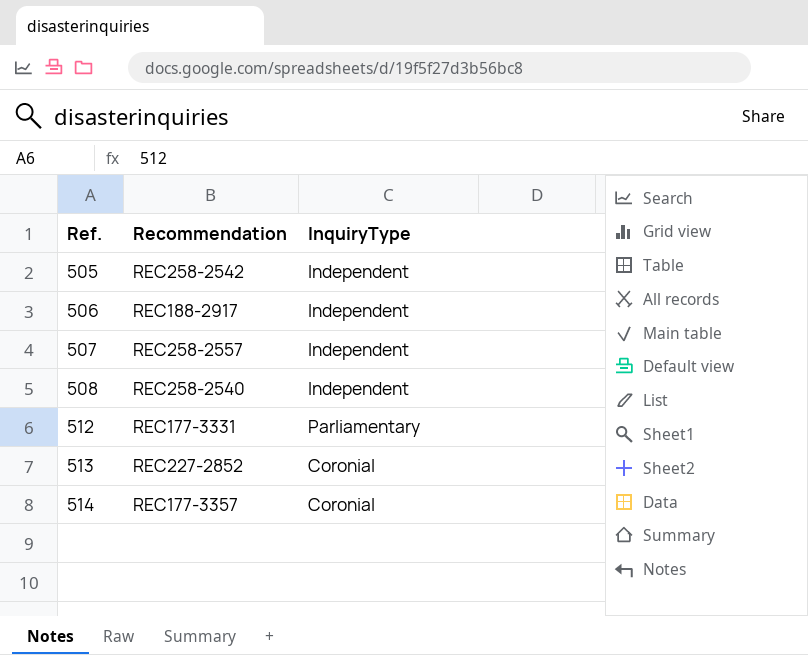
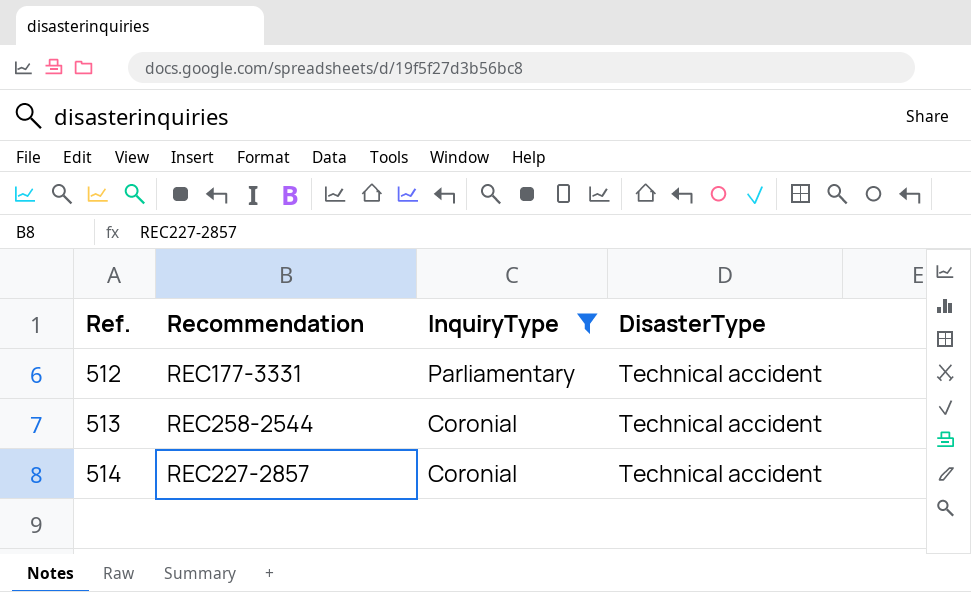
filter: none -> InquiryType != Independent
column DisasterType | position: none -> 4
513 | Recommendation: REC227-2852 -> REC258-2544
514 | Recommendation: REC177-3357 -> REC227-2857

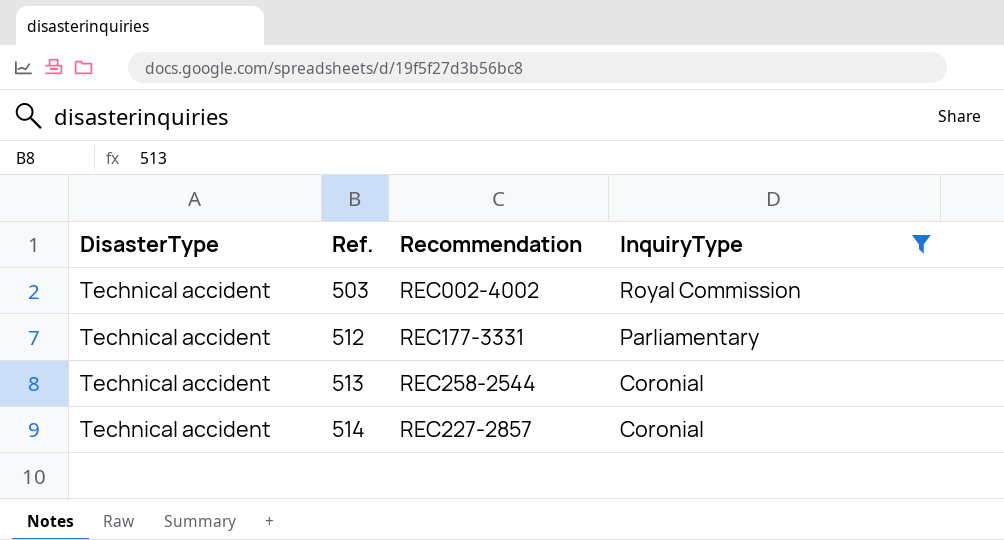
column DisasterType | position: 4 -> 1
row 503: none -> Technical accident | REC002-4002 | Royal Commission

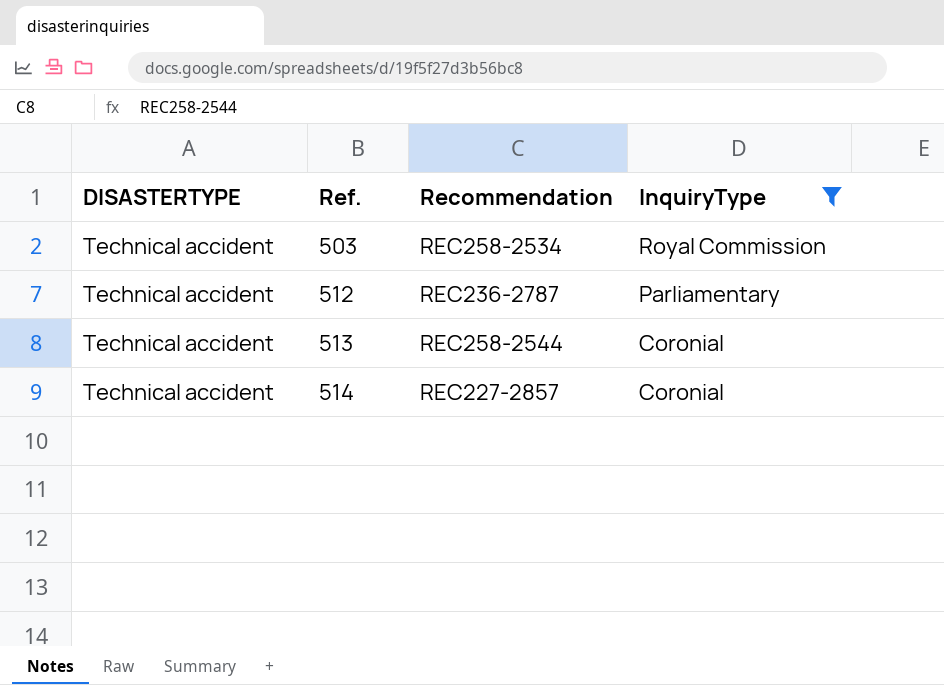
column name: DisasterType -> DISASTERTYPE
503 | Recommendation: REC002-4002 -> REC258-2534
512 | Recommendation: REC177-3331 -> REC236-2787

